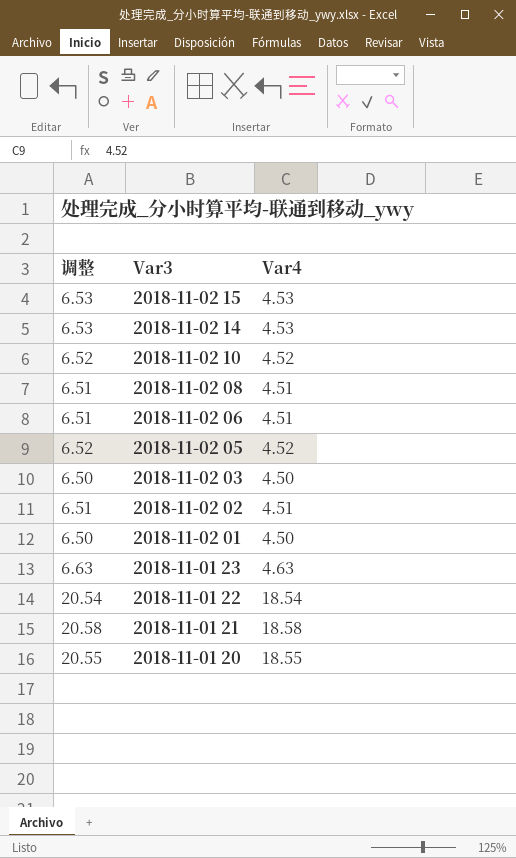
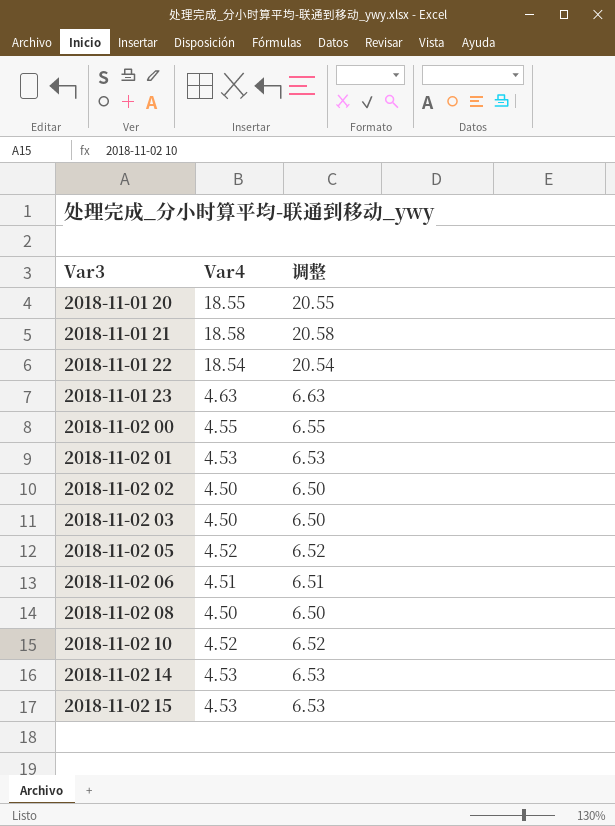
row order: Var3 descending -> Var3 ascending
column 调整 | position: 1 -> 3
row 2018-11-02 00: none -> 4.55 | 6.55
2018-11-02 01 | Var4: 4.50 -> 4.53
2018-11-02 01 | 调整: 6.50 -> 6.53
2018-11-02 02 | Var4: 4.51 -> 4.50
2018-11-02 02 | 调整: 6.51 -> 6.50
2018-11-02 08 | Var4: 4.51 -> 4.50
2018-11-02 08 | 调整: 6.51 -> 6.50

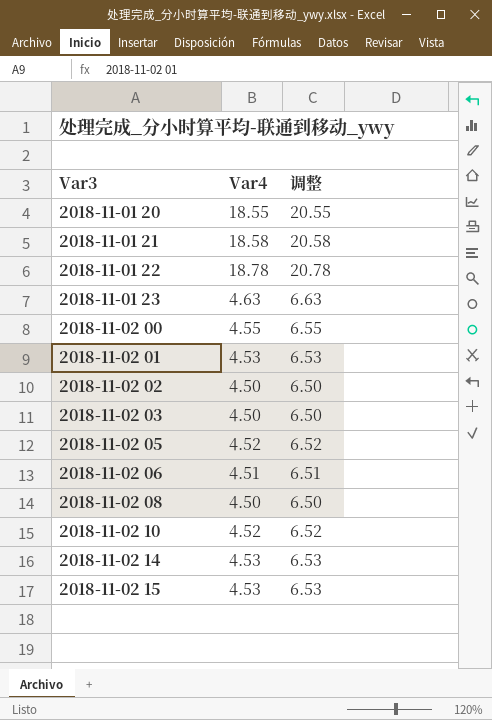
2018-11-01 22 | Var4: 18.54 -> 18.78
2018-11-01 22 | 调整: 20.54 -> 20.78

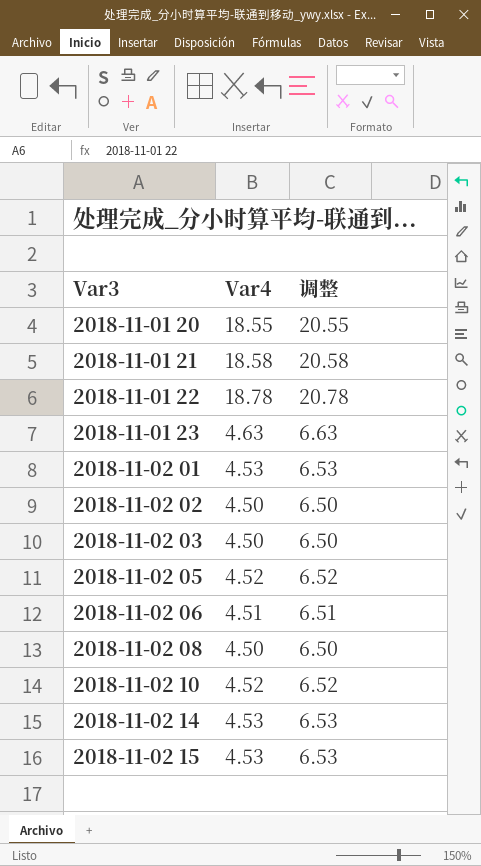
row 2018-11-02 00: 4.55 | 6.55 -> none

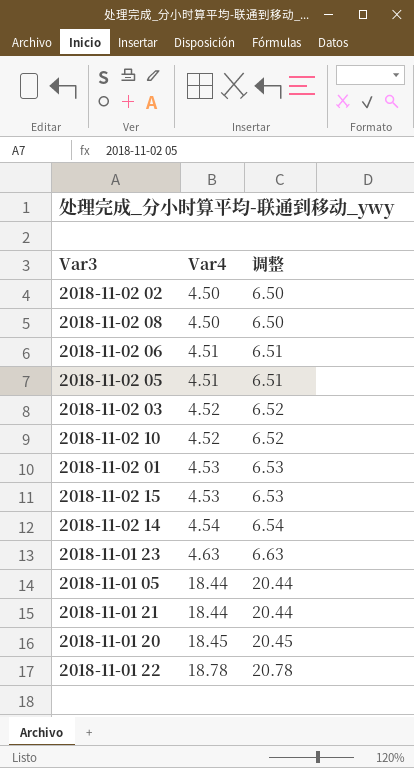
row order: Var3 ascending -> Var4 ascending
2018-11-02 05 | Var4: 4.52 -> 4.51
2018-11-02 05 | 调整: 6.52 -> 6.51
2018-11-02 03 | Var4: 4.50 -> 4.52
2018-11-02 03 | 调整: 6.50 -> 6.52
2018-11-02 14 | Var4: 4.53 -> 4.54
2018-11-02 14 | 调整: 6.53 -> 6.54
row 2018-11-01 05: none -> 18.44 | 20.44
2018-11-01 21 | Var4: 18.58 -> 18.44
2018-11-01 21 | 调整: 20.58 -> 20.44
2018-11-01 20 | Var4: 18.55 -> 18.45
2018-11-01 20 | 调整: 20.55 -> 20.45

